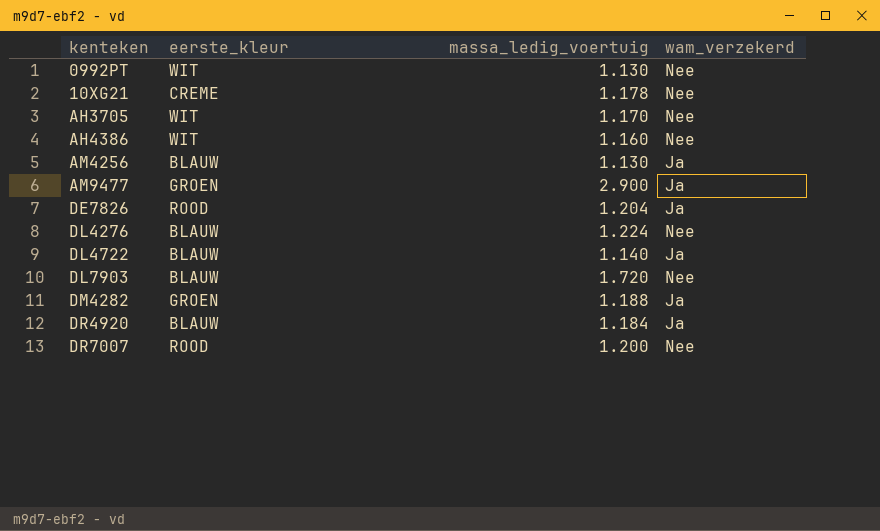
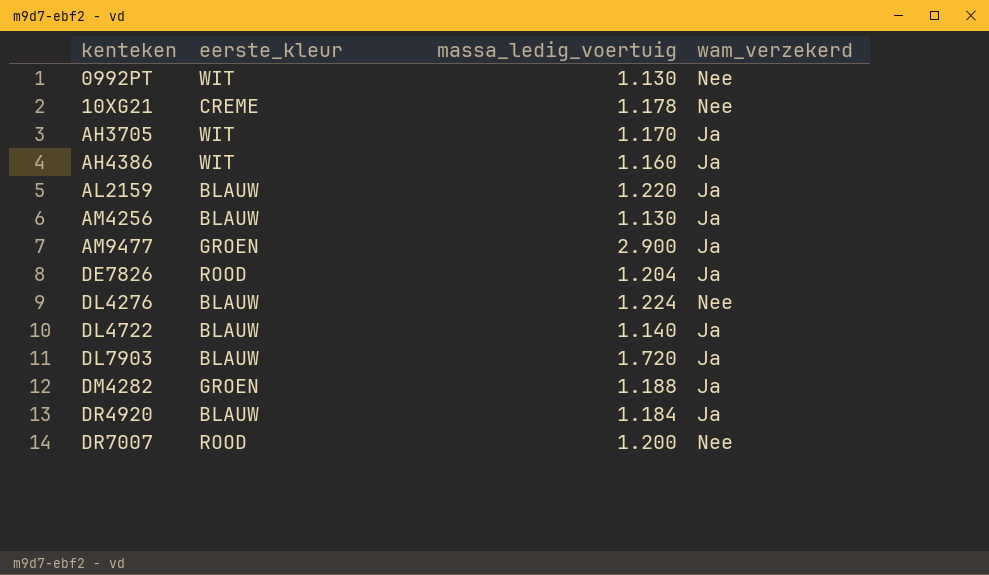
AH3705 | wam_verzekerd: Nee -> Ja
AH4386 | wam_verzekerd: Nee -> Ja
row AL2159: none -> BLAUW | 1.220 | Ja
DL7903 | wam_verzekerd: Nee -> Ja

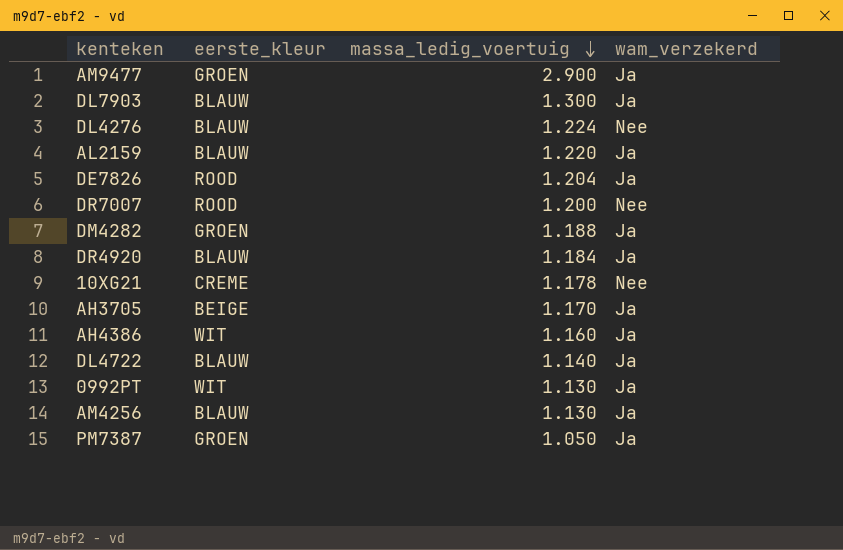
row order: none -> massa_ledig_voertuig descending
DL7903 | massa_ledig_voertuig: 1.720 -> 1.300
AH3705 | eerste_kleur: WIT -> BEIGE
0992PT | wam_verzekerd: Nee -> Ja
row PM7387: none -> GROEN | 1.050 | Ja

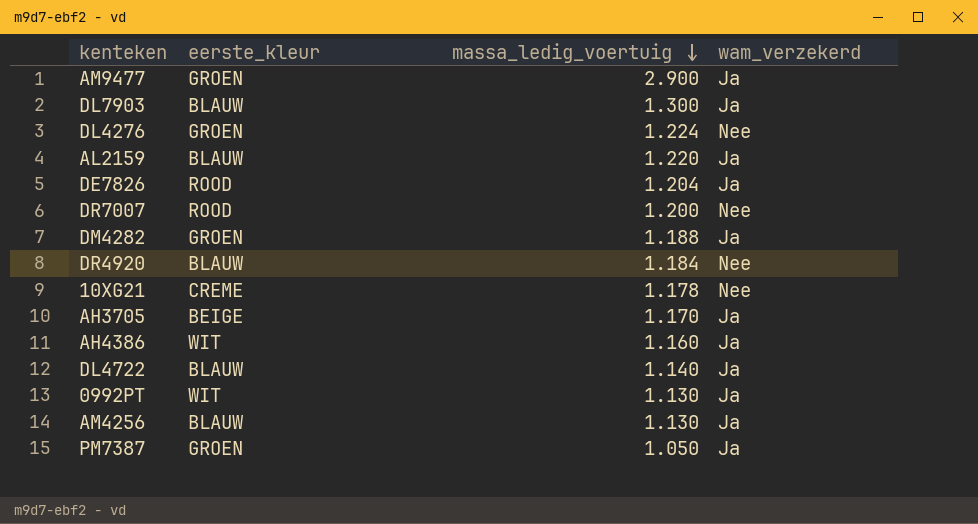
DL4276 | eerste_kleur: BLAUW -> GROEN
DR4920 | wam_verzekerd: Ja -> Nee

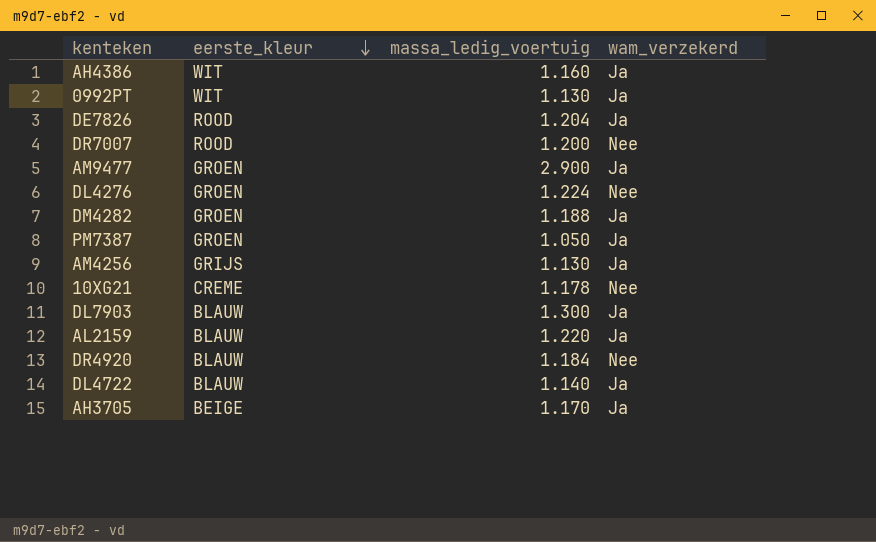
row order: massa_ledig_voertuig descending -> eerste_kleur descending
AM4256 | eerste_kleur: BLAUW -> GRIJS

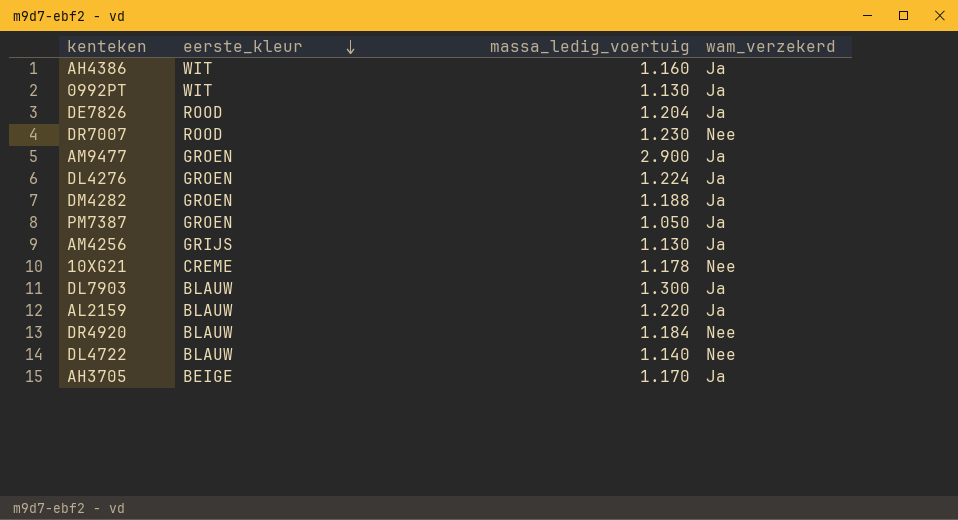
DR7007 | massa_ledig_voertuig: 1.200 -> 1.230
DL4276 | wam_verzekerd: Nee -> Ja
DL4722 | wam_verzekerd: Ja -> Nee

